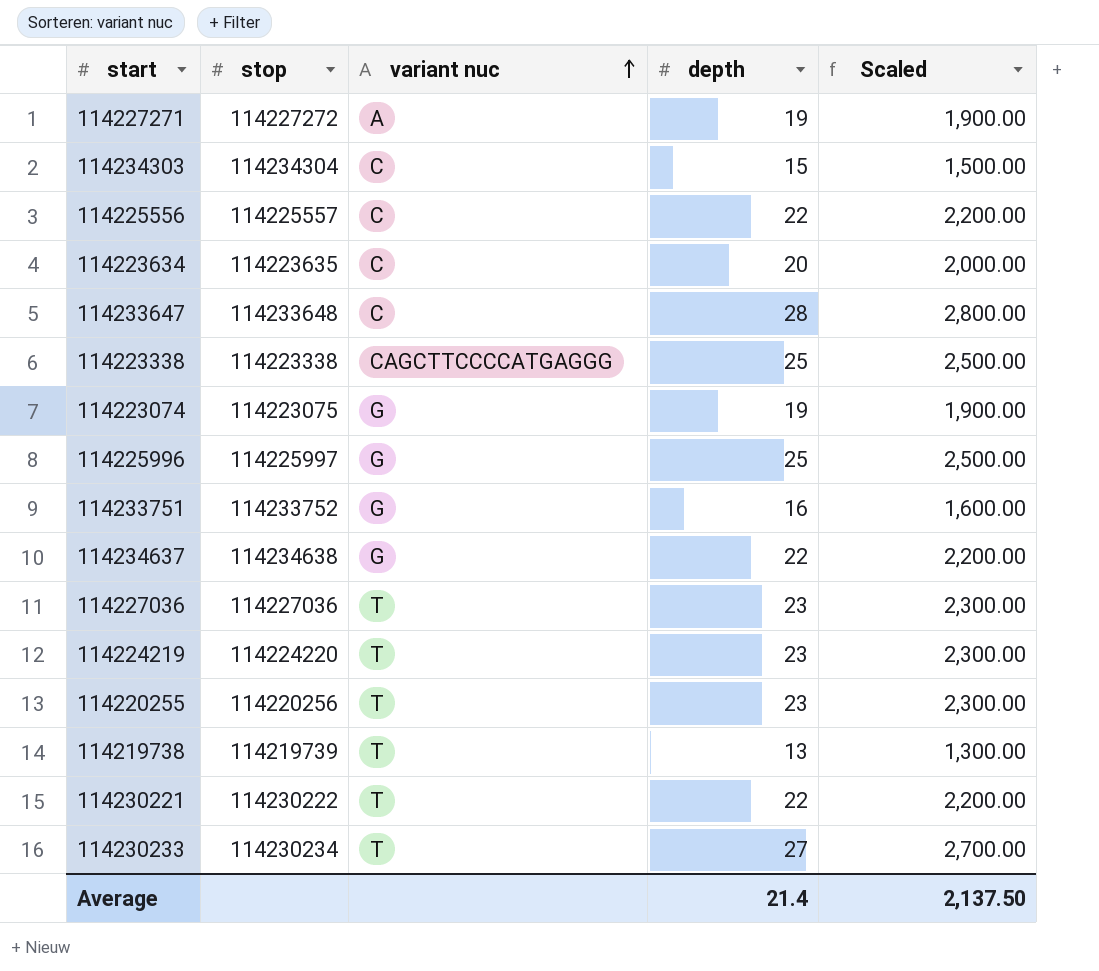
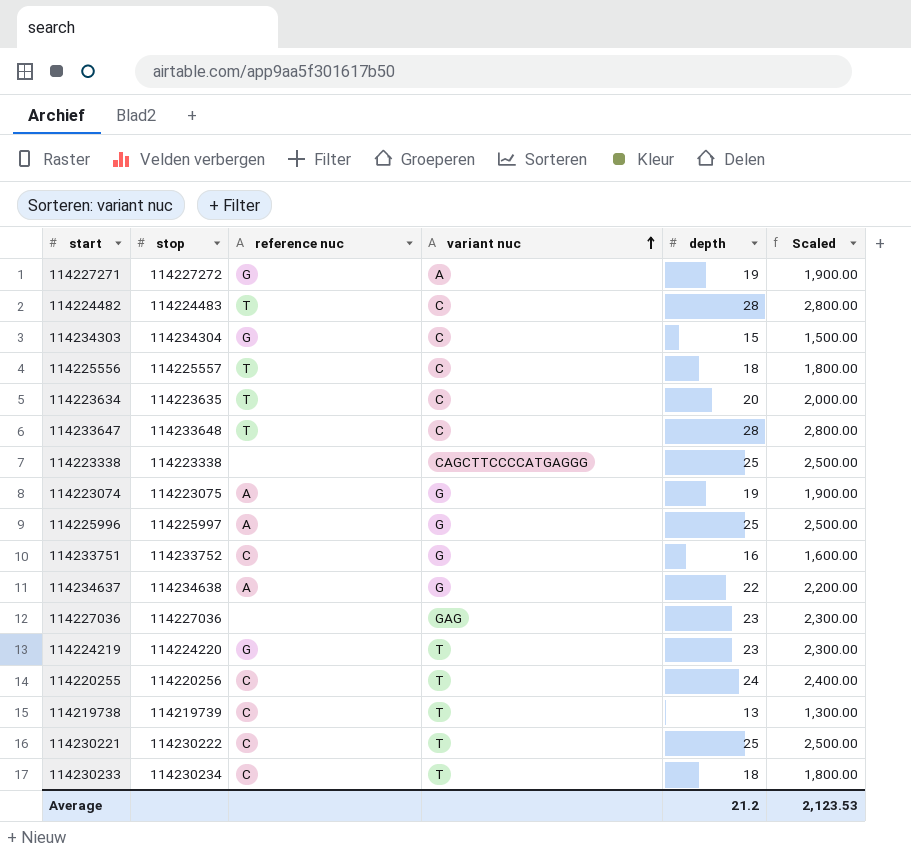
column reference nuc | position: none -> 3
row 114224482: none -> 114224483 | T | C | 28 | 2,800.00
114225556 | depth: 22 -> 18
114225556 | Scaled: 2,200.00 -> 1,800.00
114227036 | variant nuc: T -> GAG
114220255 | depth: 23 -> 24
114220255 | Scaled: 2,300.00 -> 2,400.00
114230221 | depth: 22 -> 25
114230221 | Scaled: 2,200.00 -> 2,500.00
114230233 | depth: 27 -> 18
114230233 | Scaled: 2,700.00 -> 1,800.00
Average | depth: 21.4 -> 21.2
Average | Scaled: 2,137.50 -> 2,123.53

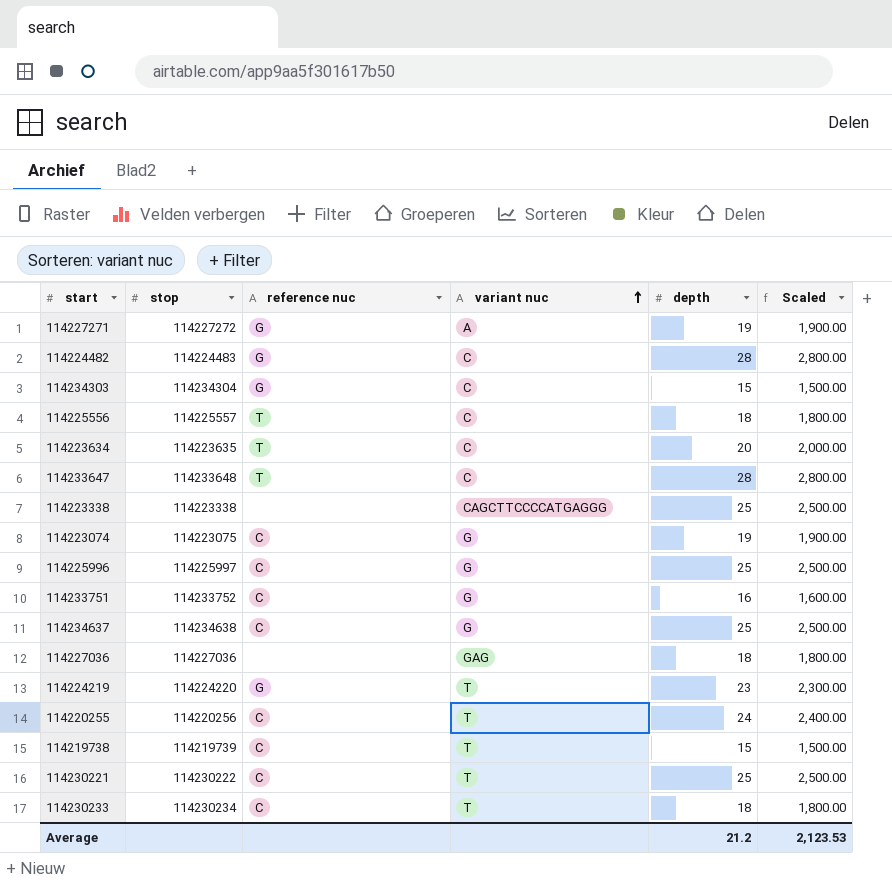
114224482 | reference nuc: T -> G
114223074 | reference nuc: A -> C
114225996 | reference nuc: A -> C
114234637 | reference nuc: A -> C
114234637 | depth: 22 -> 25
114234637 | Scaled: 2,200.00 -> 2,500.00
114227036 | depth: 23 -> 18
114227036 | Scaled: 2,300.00 -> 1,800.00
114219738 | depth: 13 -> 15
114219738 | Scaled: 1,300.00 -> 1,500.00

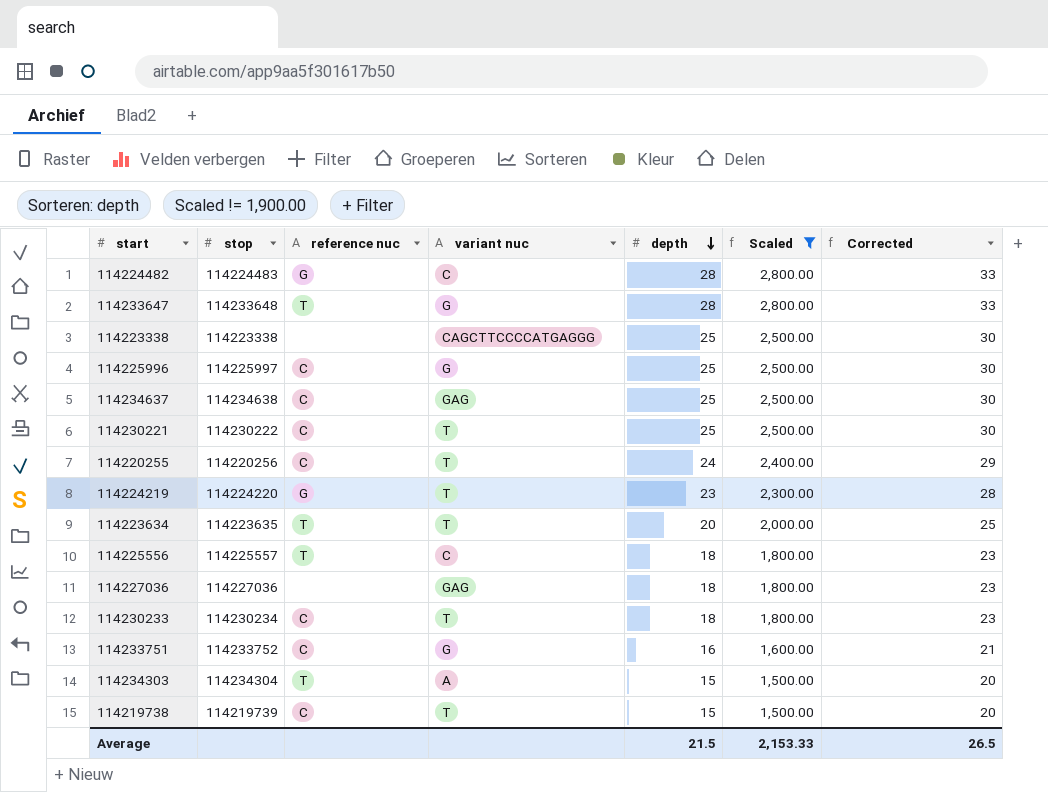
filter: none -> Scaled != 1,900.00
row order: variant nuc ascending -> depth descending
column Corrected | formula: none -> [depth] + 5
114233647 | variant nuc: C -> G
114234637 | variant nuc: G -> GAG
114223634 | variant nuc: C -> T
114234303 | reference nuc: G -> T
114234303 | variant nuc: C -> A
Average | depth: 21.2 -> 21.5
Average | Scaled: 2,123.53 -> 2,153.33

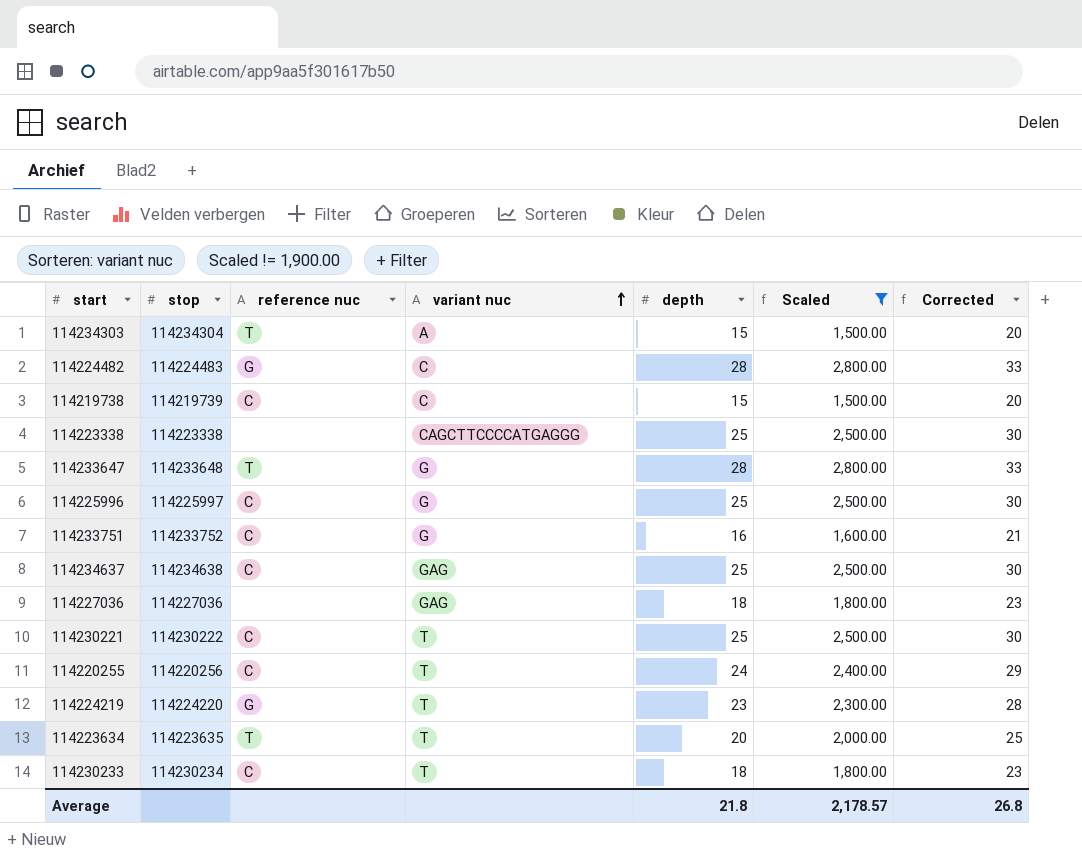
row order: depth descending -> variant nuc ascending
row 114225556: 114225557 | T | C | 18 | 1,800.00 | 23 -> none
114219738 | variant nuc: T -> C
Average | depth: 21.5 -> 21.8
Average | Scaled: 2,153.33 -> 2,178.57
Average | Corrected: 26.5 -> 26.8

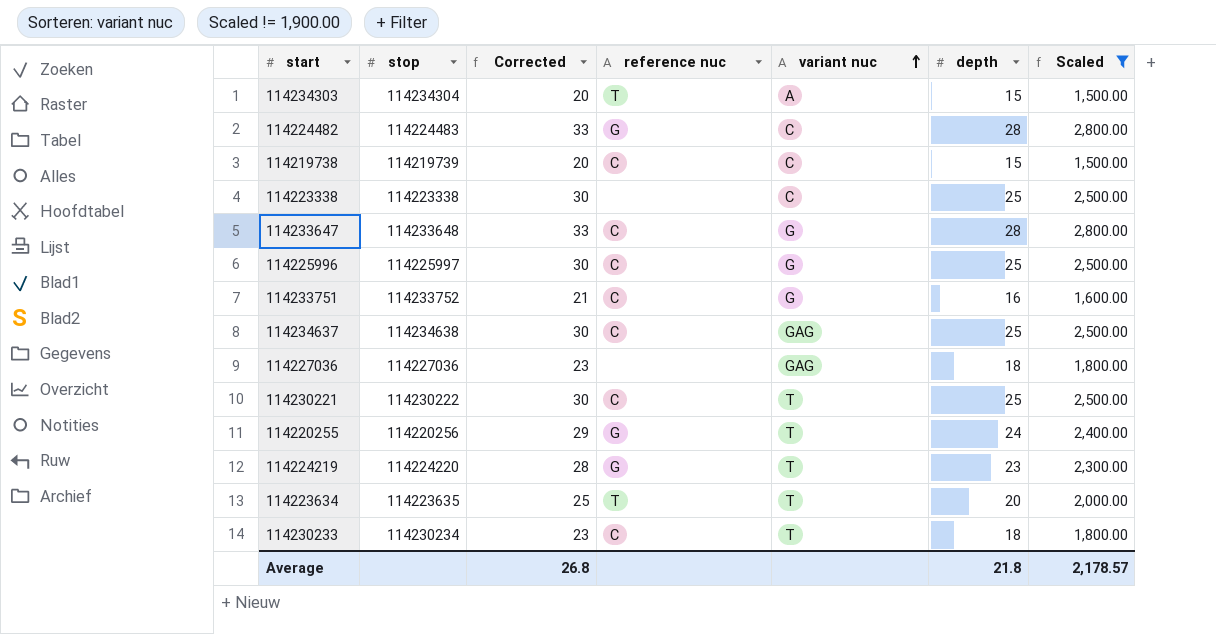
column Corrected | position: 7 -> 3
114223338 | variant nuc: CAGCTTCCCCATGAGGG -> C
114233647 | reference nuc: T -> C
114220255 | reference nuc: C -> G

